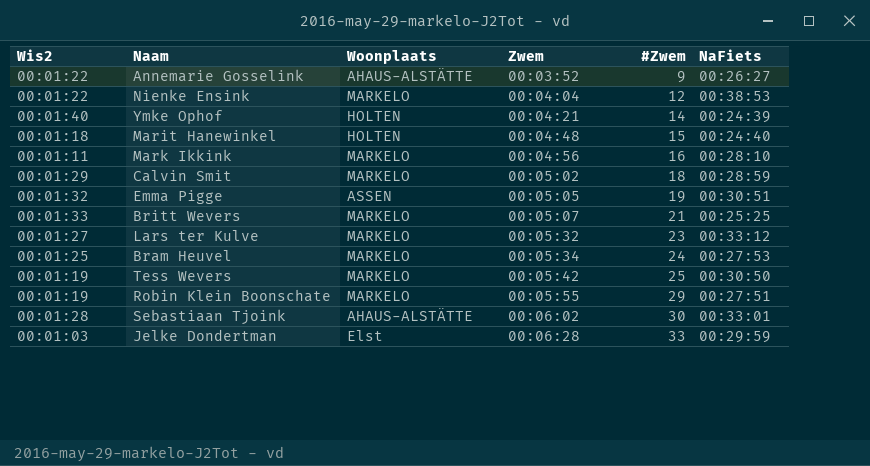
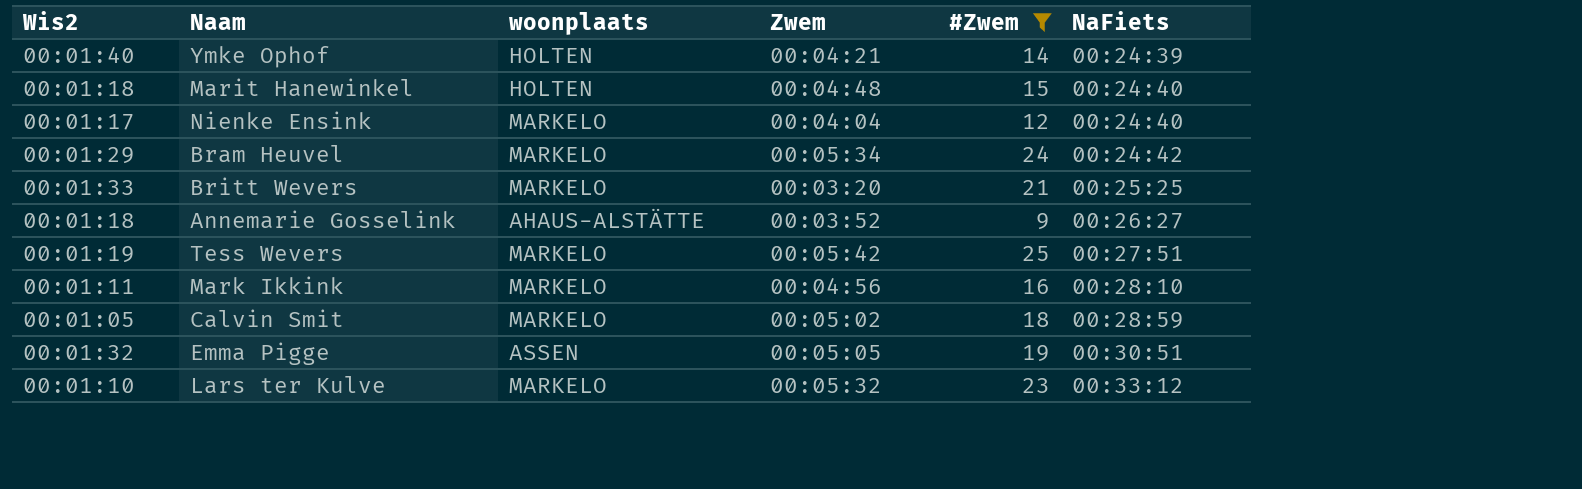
filter: none -> #Zwem <= 25
row order: Zwem ascending -> NaFiets ascending
column name: Woonplaats -> woonplaats
Nienke Ensink | Wis2: 00:01:22 -> 00:01:17
Nienke Ensink | NaFiets: 00:38:53 -> 00:24:40
Bram Heuvel | Wis2: 00:01:25 -> 00:01:29
Bram Heuvel | NaFiets: 00:27:53 -> 00:24:42
Britt Wevers | Zwem: 00:05:07 -> 00:03:20
Annemarie Gosselink | Wis2: 00:01:22 -> 00:01:18
Tess Wevers | NaFiets: 00:30:50 -> 00:27:51
Calvin Smit | Wis2: 00:01:29 -> 00:01:05
Lars ter Kulve | Wis2: 00:01:27 -> 00:01:10

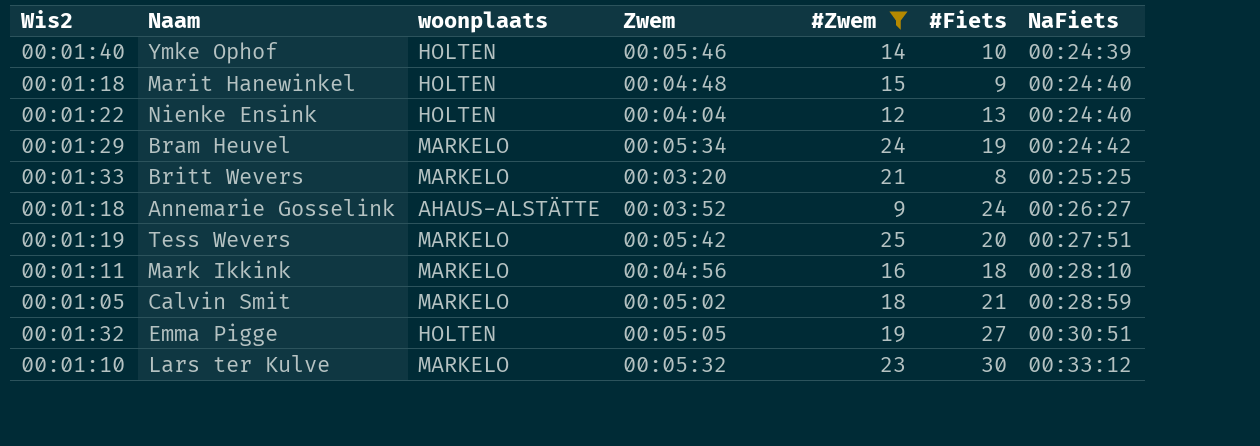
column #Fiets | position: none -> 6
Ymke Ophof | Zwem: 00:04:21 -> 00:05:46
Nienke Ensink | Wis2: 00:01:17 -> 00:01:22
Nienke Ensink | woonplaats: MARKELO -> HOLTEN
Emma Pigge | woonplaats: ASSEN -> HOLTEN

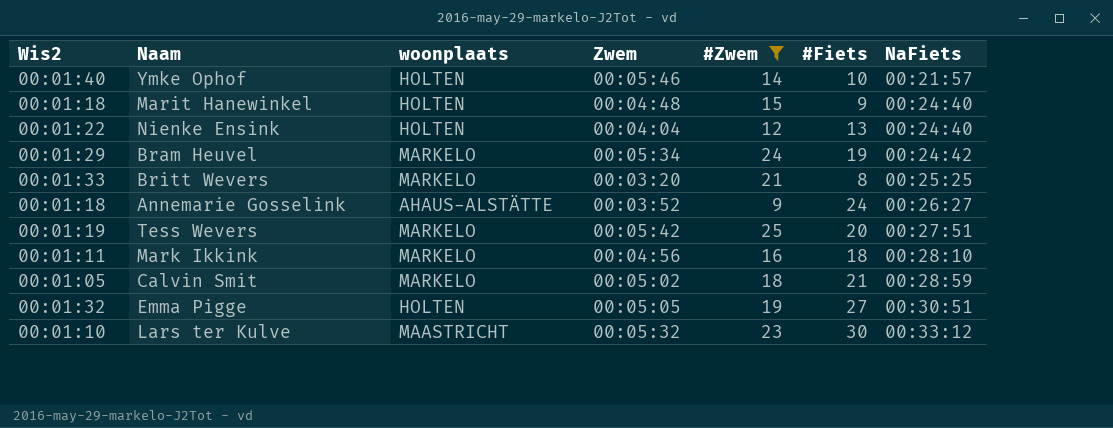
Ymke Ophof | NaFiets: 00:24:39 -> 00:21:57
Lars ter Kulve | woonplaats: MARKELO -> MAASTRICHT

